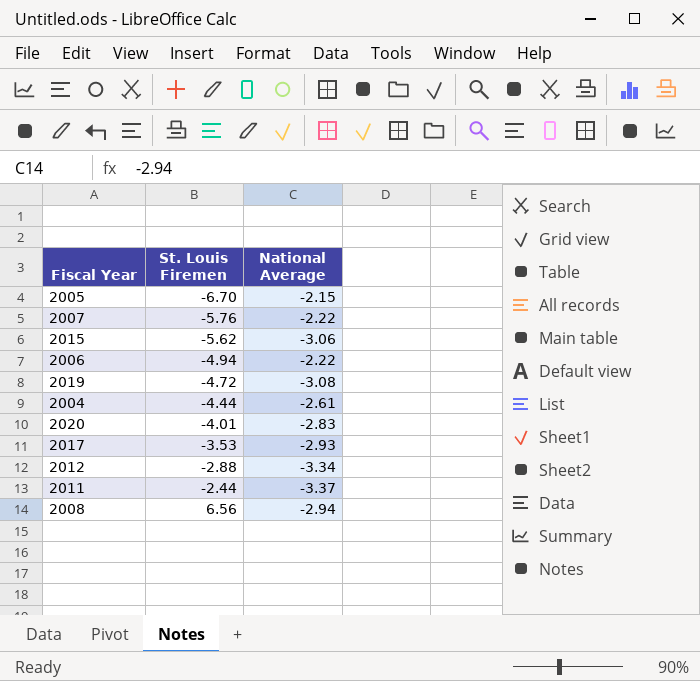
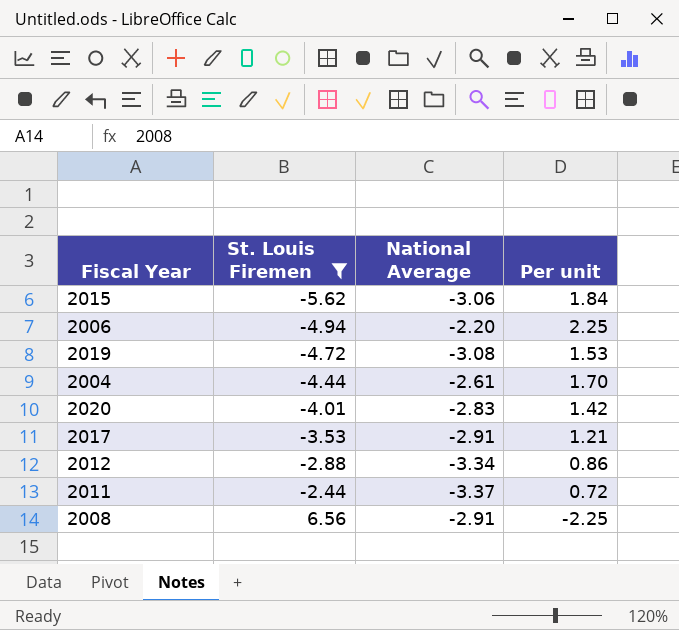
filter: none -> St. Louis Firemen >= -5.62
column Per unit | formula: none -> [St. Louis Firemen] / [National Average]
2006 | National Average: -2.22 -> -2.20
2017 | National Average: -2.93 -> -2.91
2008 | National Average: -2.94 -> -2.91

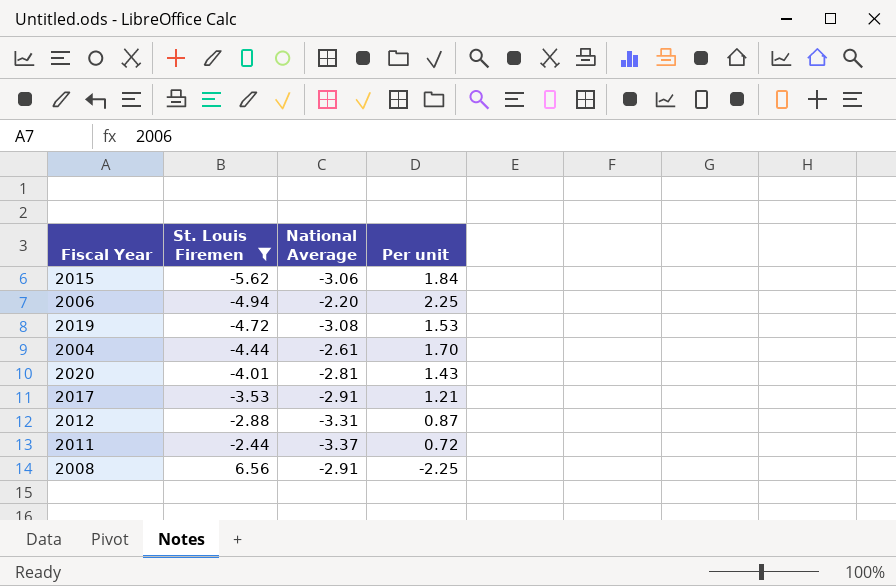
2020 | National Average: -2.83 -> -2.81
2020 | Per unit: 1.42 -> 1.43
2012 | National Average: -3.34 -> -3.31
2012 | Per unit: 0.86 -> 0.87

